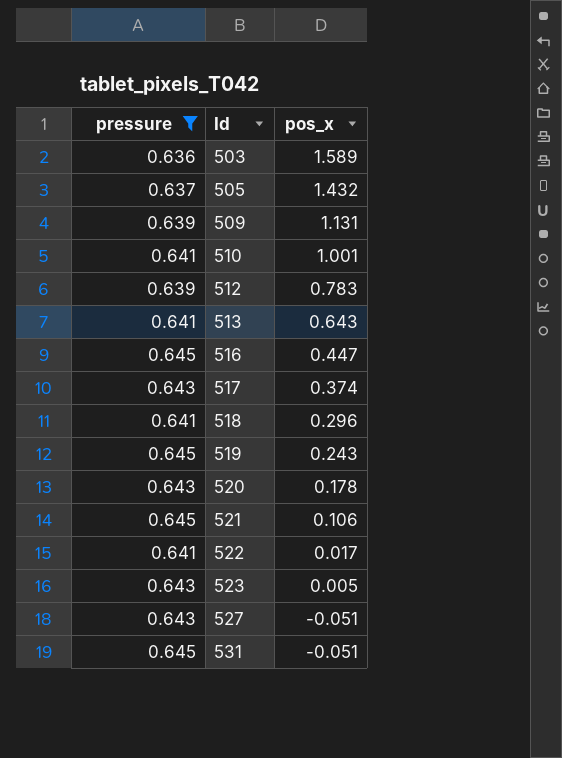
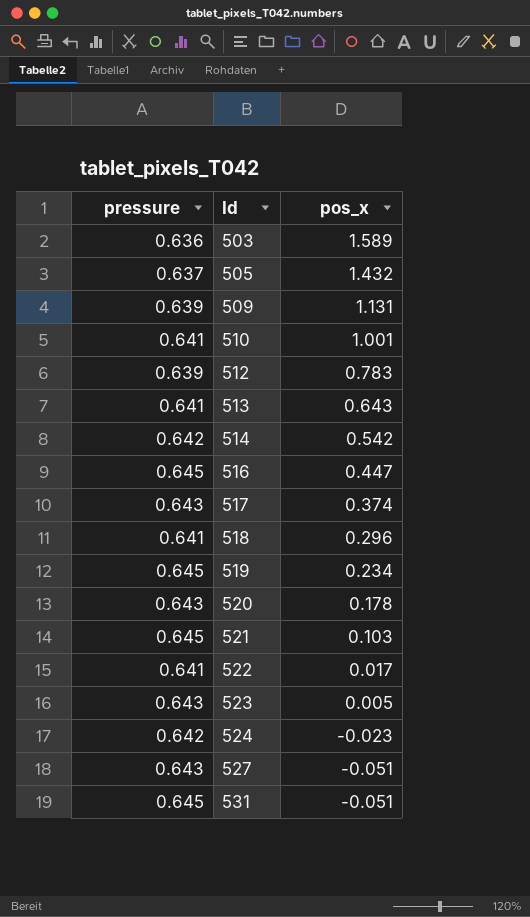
filter: pressure != 0.642 -> none
519 | pos_x: 0.243 -> 0.234
521 | pos_x: 0.106 -> 0.103

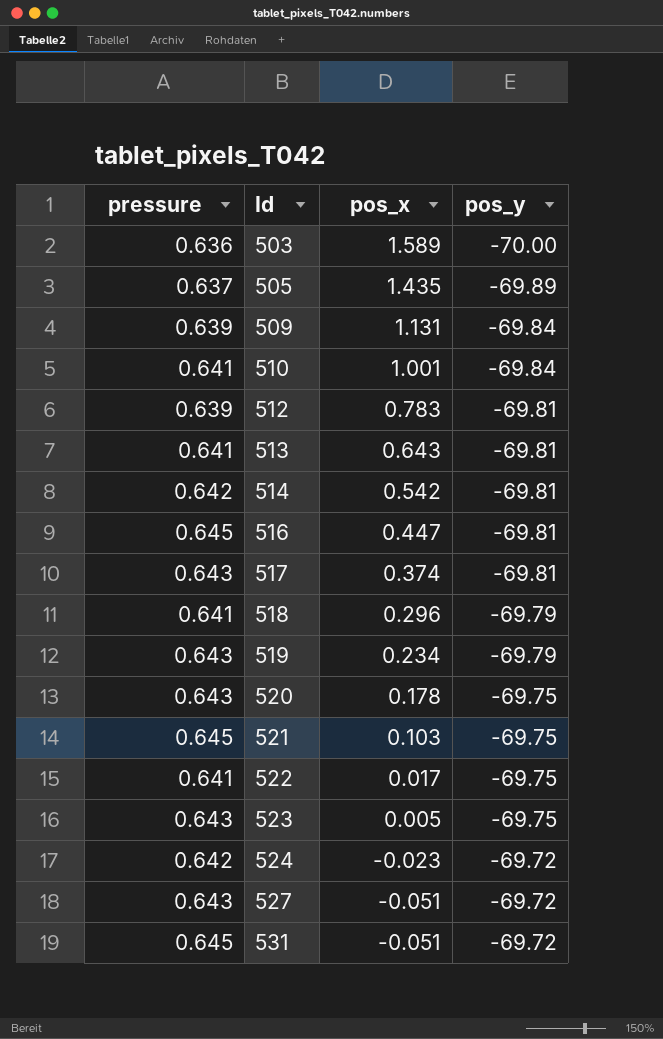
column pos_y | position: none -> 4
505 | pos_x: 1.432 -> 1.435
519 | pressure: 0.645 -> 0.643

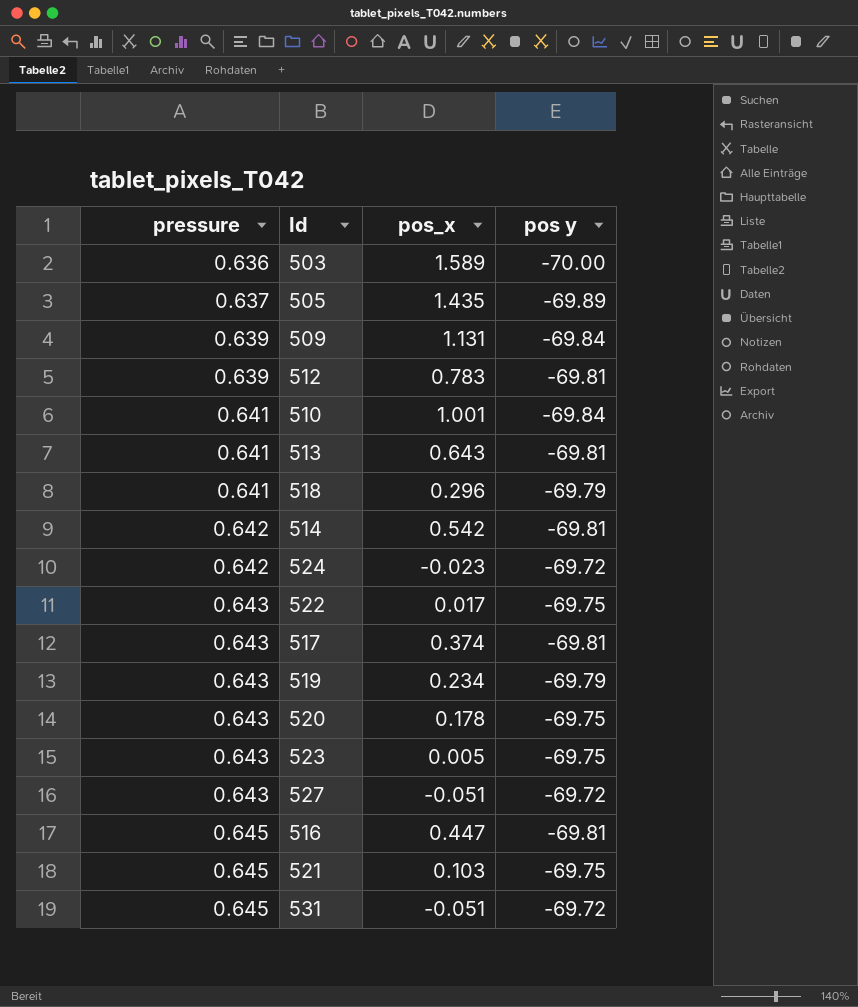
row order: Id ascending -> pressure ascending
column name: pos_y -> pos y
522 | pressure: 0.641 -> 0.643

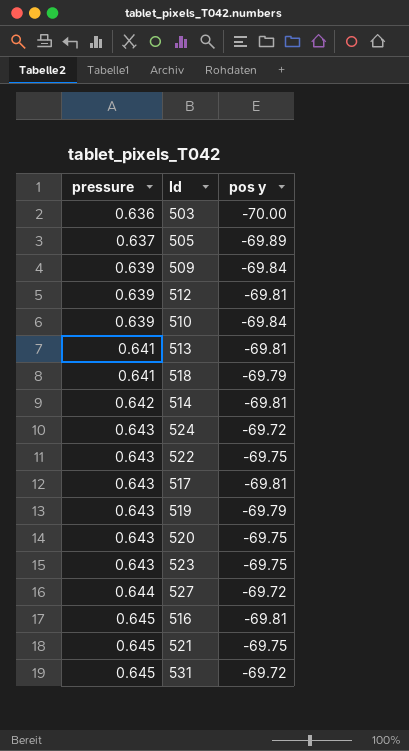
column pos_x | position: 3 -> none
510 | pressure: 0.641 -> 0.639
524 | pressure: 0.642 -> 0.643
527 | pressure: 0.643 -> 0.644

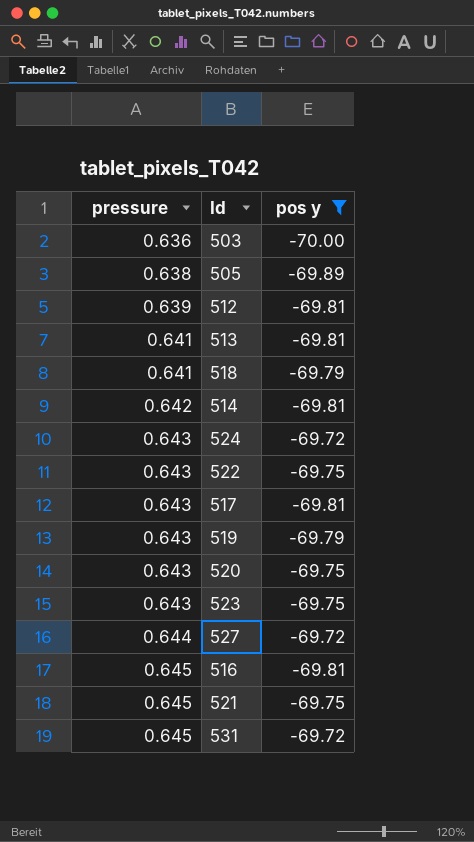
filter: none -> pos y != -69.84
505 | pressure: 0.637 -> 0.638

